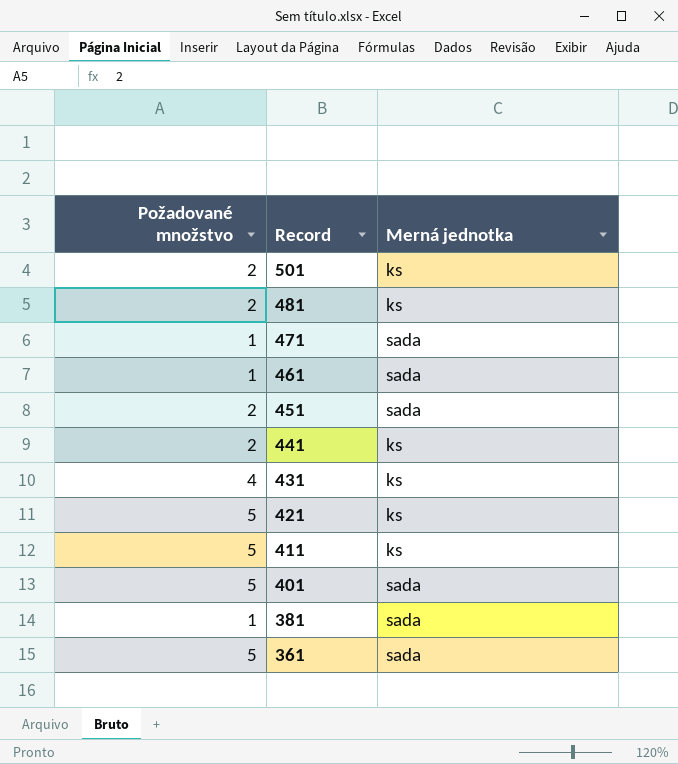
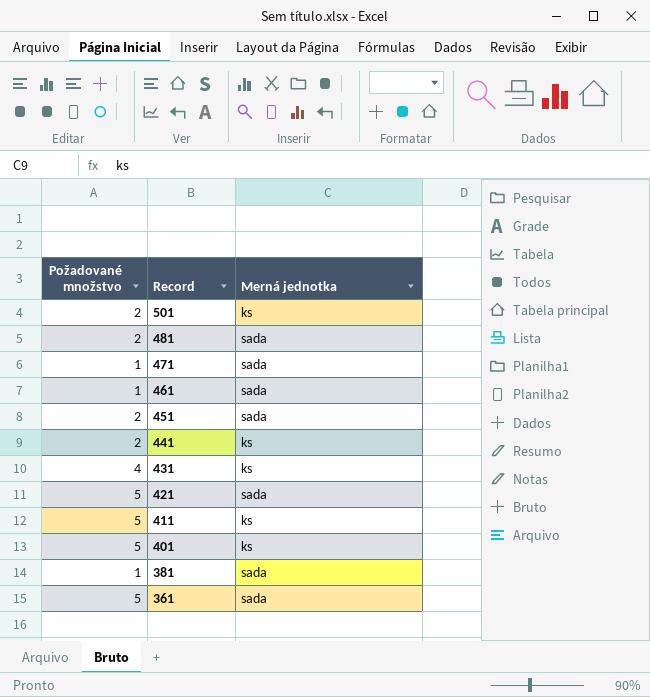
481 | Merná jednotka: ks -> sada
421 | Merná jednotka: ks -> sada
401 | Merná jednotka: sada -> ks

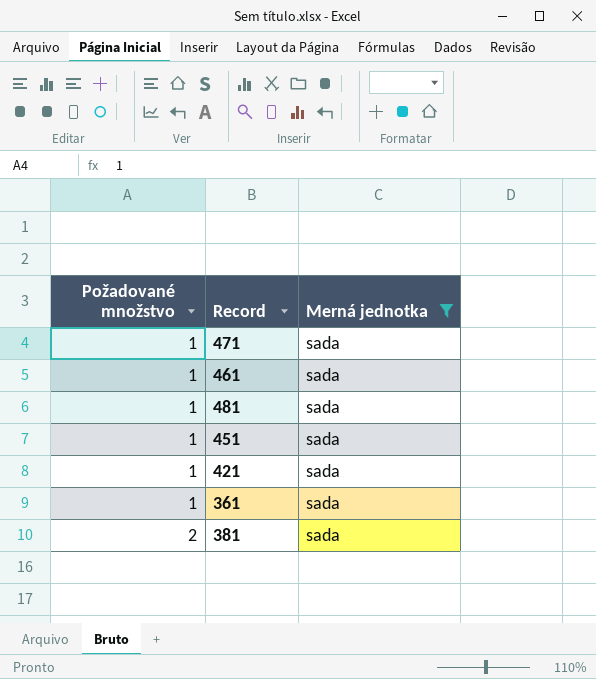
filter: none -> Merná jednotka = sada
row order: Record descending -> Požadované množstvo ascending
481 | Požadované množstvo: 2 -> 1
451 | Požadované množstvo: 2 -> 1
421 | Požadované množstvo: 5 -> 1
361 | Požadované množstvo: 5 -> 1
381 | Požadované množstvo: 1 -> 2

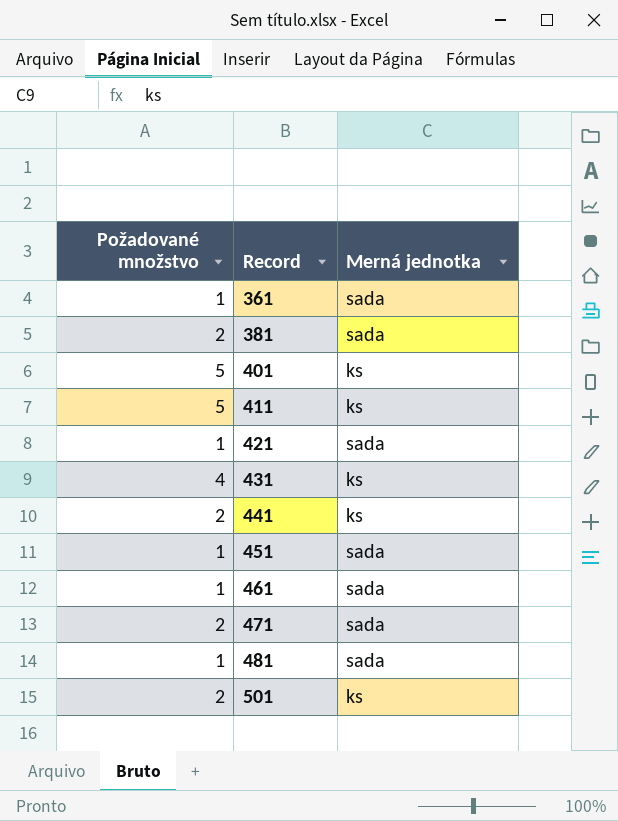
filter: Merná jednotka = sada -> none
row order: Požadované množstvo ascending -> Record ascending
471 | Požadované množstvo: 1 -> 2

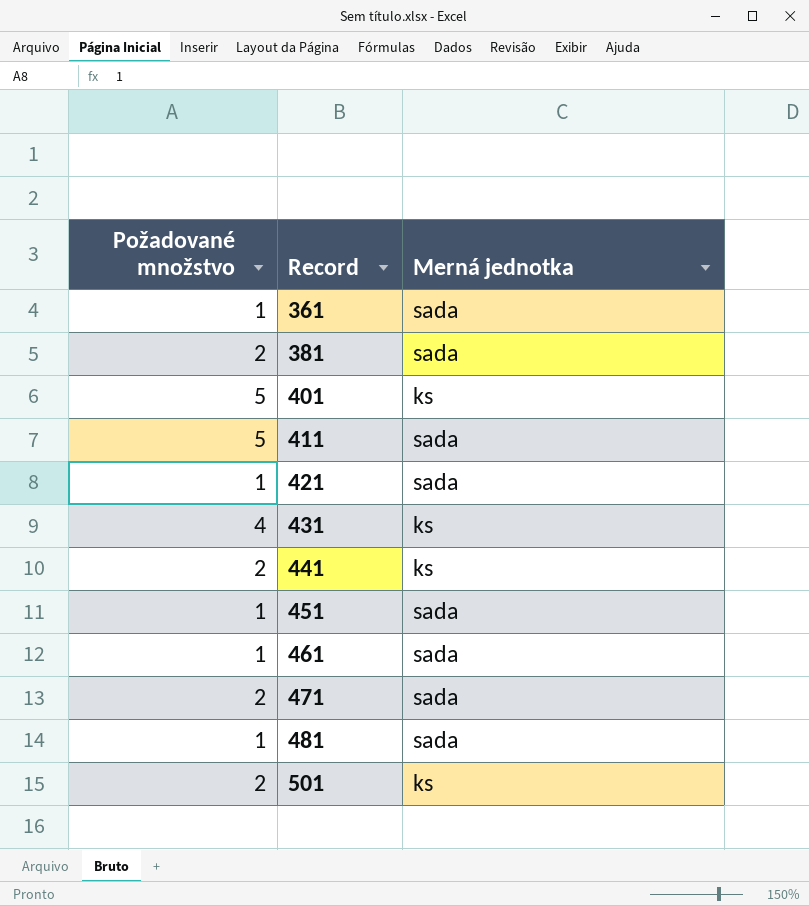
411 | Merná jednotka: ks -> sada

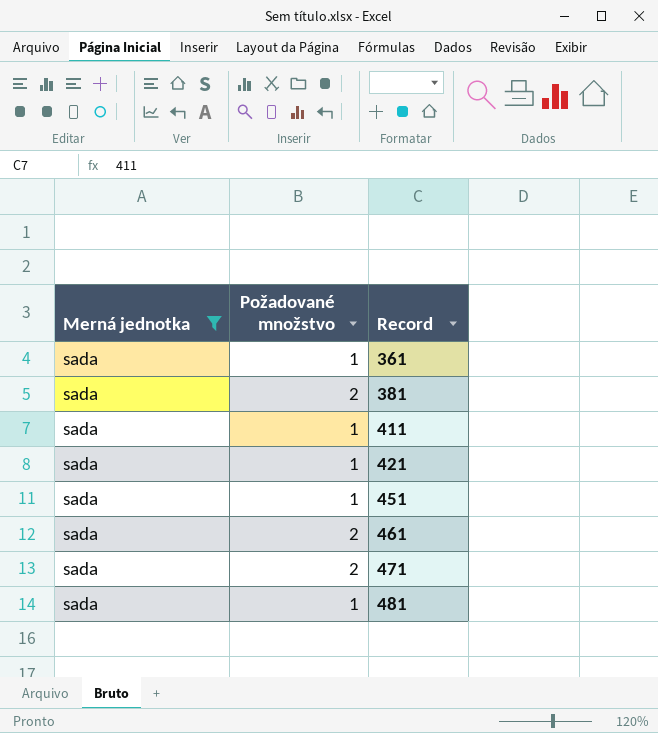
filter: none -> Merná jednotka = sada
column Merná jednotka | position: 3 -> 1
411 | Požadované množstvo: 5 -> 1
461 | Požadované množstvo: 1 -> 2

